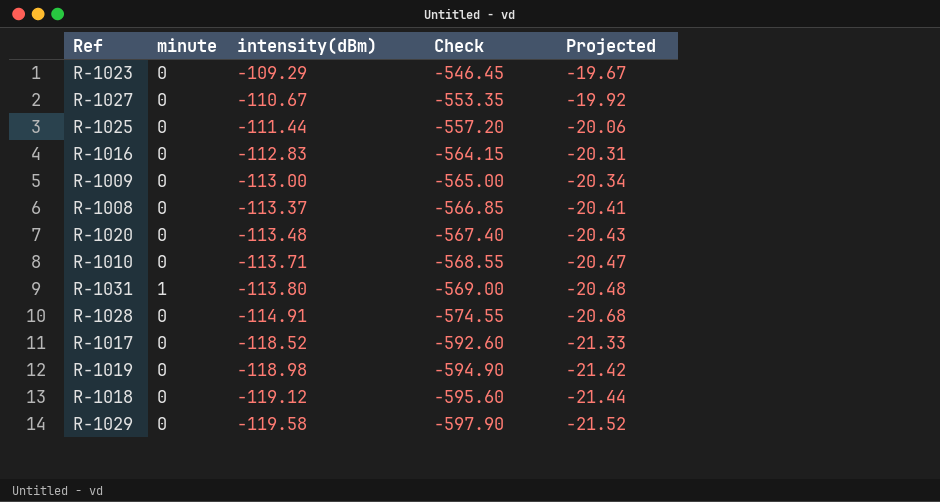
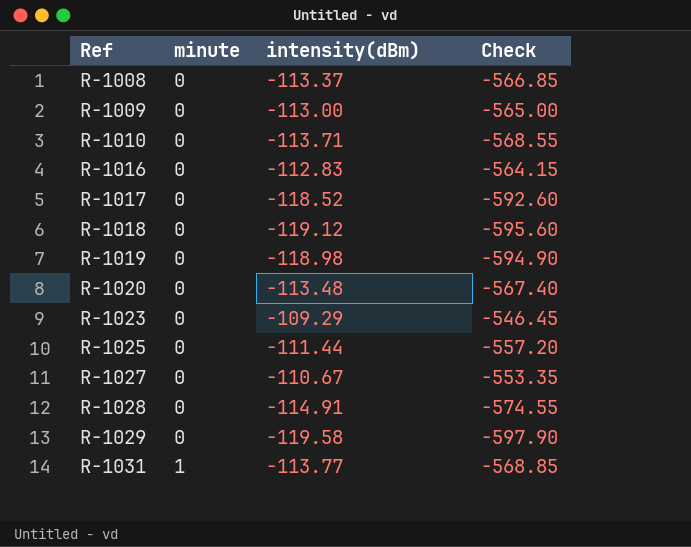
row order: intensity(dBm) descending -> Ref ascending
column Projected | formula: [intensity(dBm)] * 0.18 -> none
R-1031 | intensity(dBm): -113.80 -> -113.77
R-1031 | Check: -569.00 -> -568.85

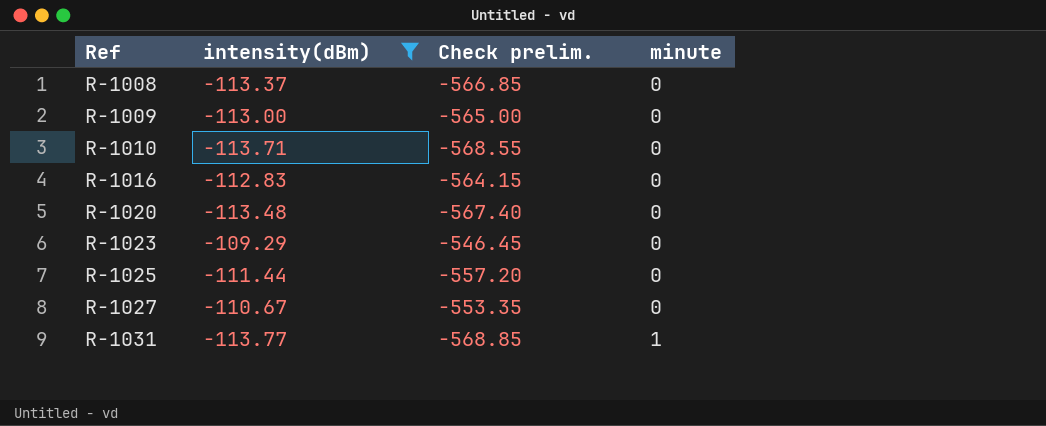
filter: none -> intensity(dBm) >= -113.77
column name: Check -> Check prelim.
column minute | position: 2 -> 4

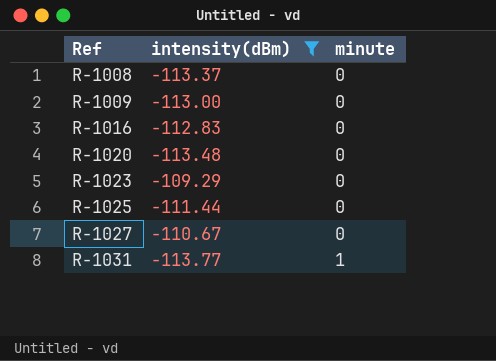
column Check prelim. | formula: [intensity(dBm)] * 5 -> none
row R-1010: -113.71 | -568.55 | 0 -> none

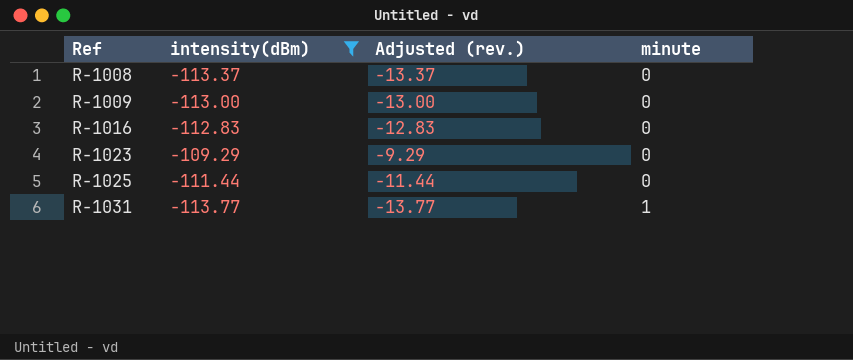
column Adjusted (rev.) | formula: none -> [intensity(dBm)] + 100
row R-1020: -113.48 | 0 -> none
row R-1027: -110.67 | 0 -> none

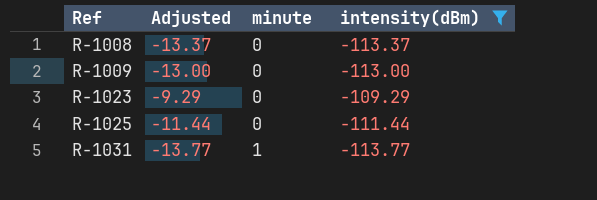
column name: Adjusted (rev.) -> Adjusted
column intensity(dBm) | position: 2 -> 4
row R-1016: -112.83 | -12.83 | 0 -> none

